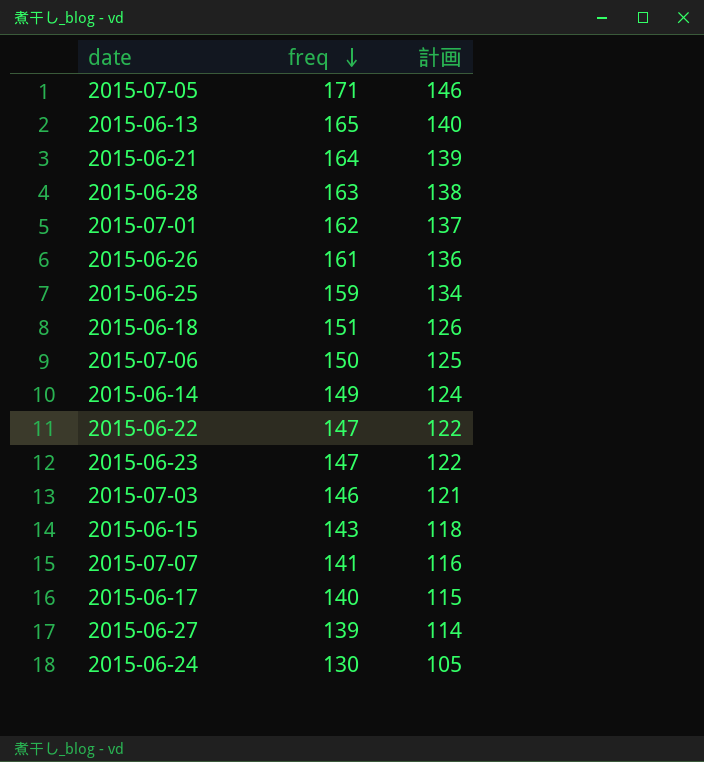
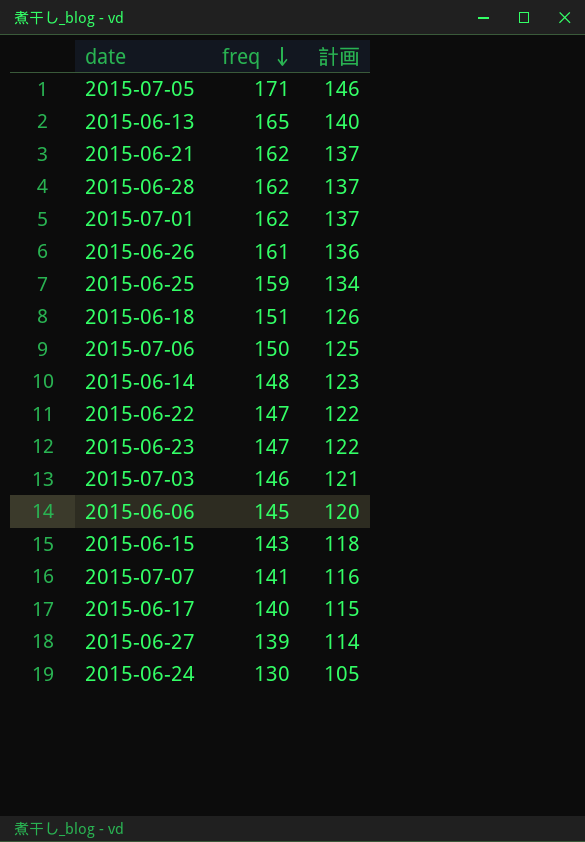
2015-06-21 | freq: 164 -> 162
2015-06-21 | 計画: 139 -> 137
2015-06-28 | freq: 163 -> 162
2015-06-28 | 計画: 138 -> 137
2015-06-14 | freq: 149 -> 148
2015-06-14 | 計画: 124 -> 123
row 2015-06-06: none -> 145 | 120

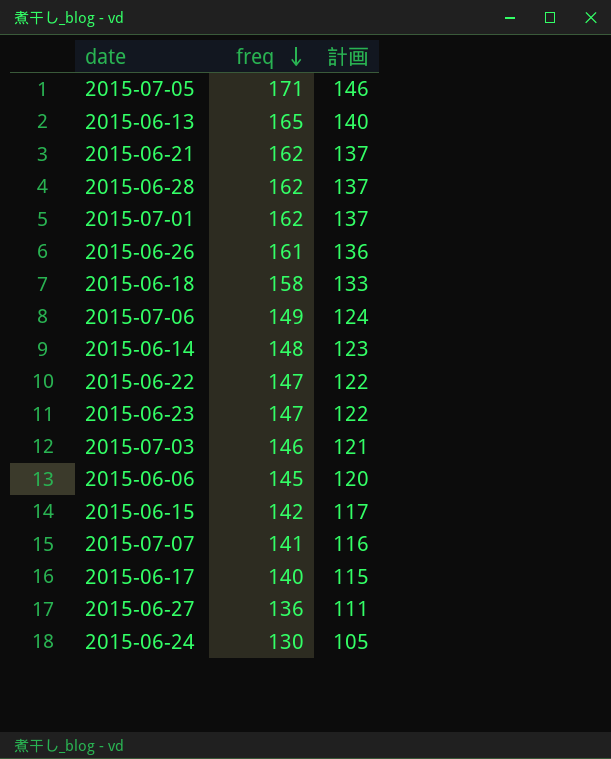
row 2015-06-25: 159 | 134 -> none
2015-06-18 | freq: 151 -> 158
2015-06-18 | 計画: 126 -> 133
2015-07-06 | freq: 150 -> 149
2015-07-06 | 計画: 125 -> 124
2015-06-15 | freq: 143 -> 142
2015-06-15 | 計画: 118 -> 117
2015-06-27 | freq: 139 -> 136
2015-06-27 | 計画: 114 -> 111

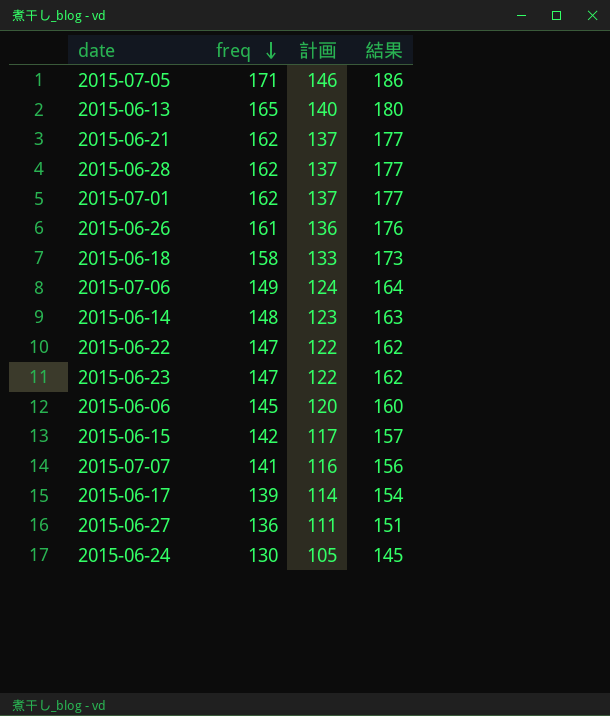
column 結果 | formula: none -> [freq] + 15
row 2015-07-03: 146 | 121 -> none
2015-06-17 | freq: 140 -> 139
2015-06-17 | 計画: 115 -> 114

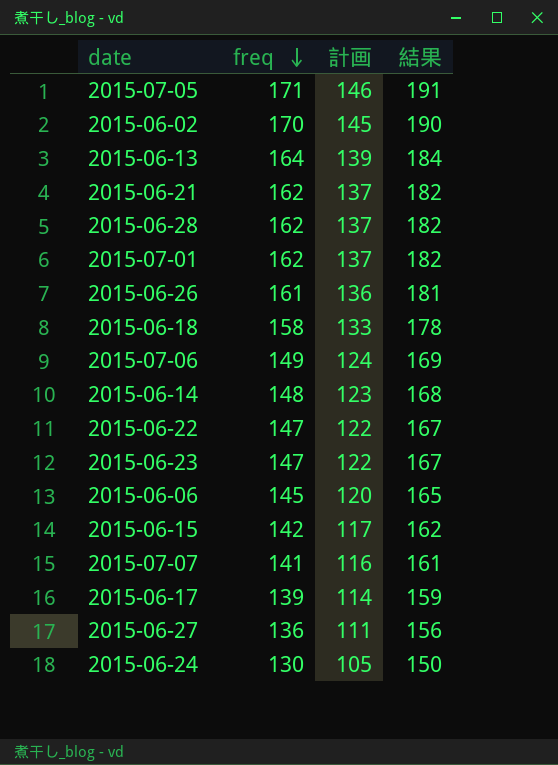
column 結果 | formula: [freq] + 15 -> [freq] + 20
row 2015-06-02: none -> 170 | 145 | 190
2015-06-13 | freq: 165 -> 164
2015-06-13 | 計画: 140 -> 139

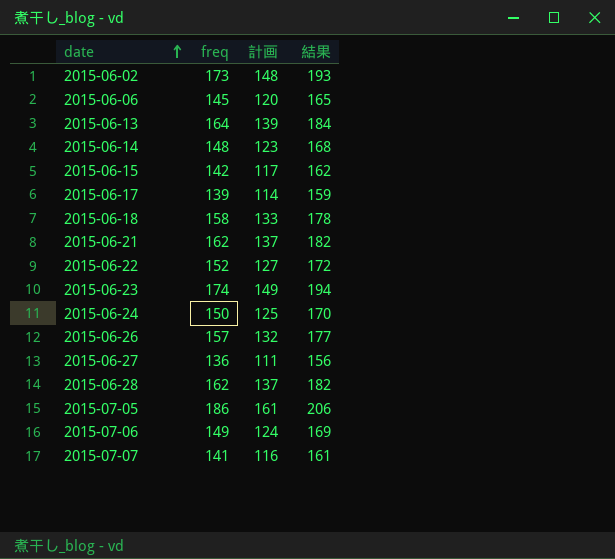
row order: freq descending -> date ascending
row 2015-07-01: 162 | 137 | 182 -> none
2015-06-02 | freq: 170 -> 173
2015-06-02 | 計画: 145 -> 148
2015-06-02 | 結果: 190 -> 193
2015-06-22 | freq: 147 -> 152
2015-06-22 | 計画: 122 -> 127
2015-06-22 | 結果: 167 -> 172
2015-06-23 | freq: 147 -> 174
2015-06-23 | 計画: 122 -> 149
2015-06-23 | 結果: 167 -> 194
2015-06-24 | freq: 130 -> 150
2015-06-24 | 計画: 105 -> 125
2015-06-24 | 結果: 150 -> 170
2015-06-26 | freq: 161 -> 157
2015-06-26 | 計画: 136 -> 132
2015-06-26 | 結果: 181 -> 177
2015-07-05 | freq: 171 -> 186
2015-07-05 | 計画: 146 -> 161
2015-07-05 | 結果: 191 -> 206

